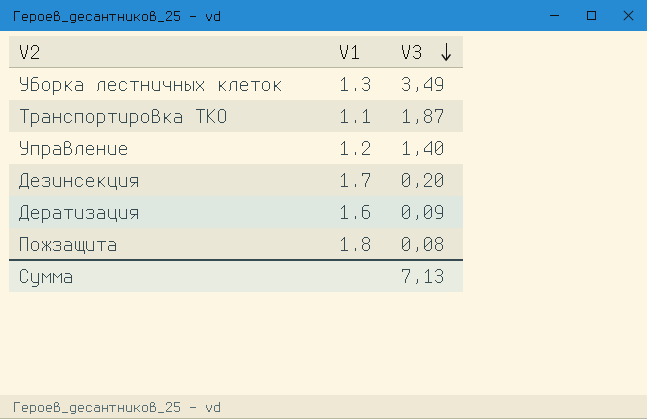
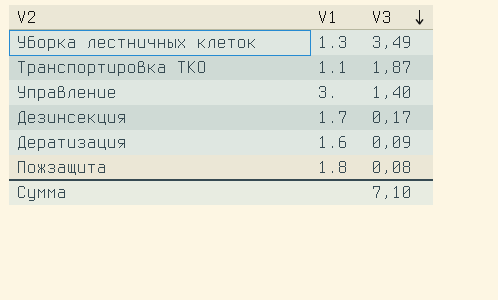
Управление | V1: 1.2 -> 3.
Дезинсекция | V3: 0,20 -> 0,17
Сумма | V3: 7,13 -> 7,10

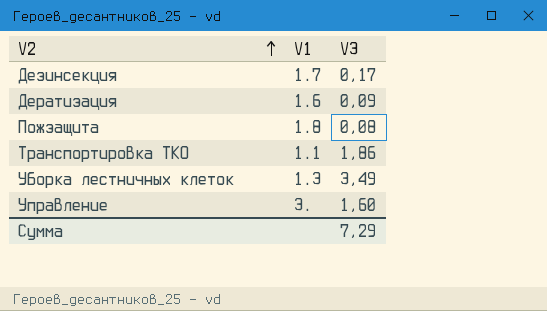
row order: V3 descending -> V2 ascending
Транспортировка ТКО | V3: 1,87 -> 1,86
Управление | V3: 1,40 -> 1,60
Сумма | V3: 7,10 -> 7,29

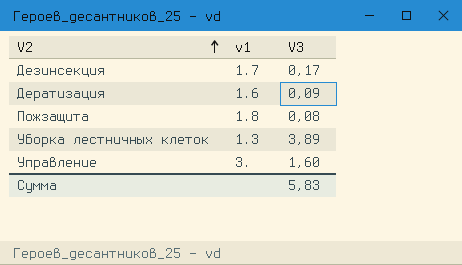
column name: V1 -> v1
row Транспортировка ТКО: 1.1 | 1,86 -> none
Уборка лестничных клеток | V3: 3,49 -> 3,89
Сумма | V3: 7,29 -> 5,83

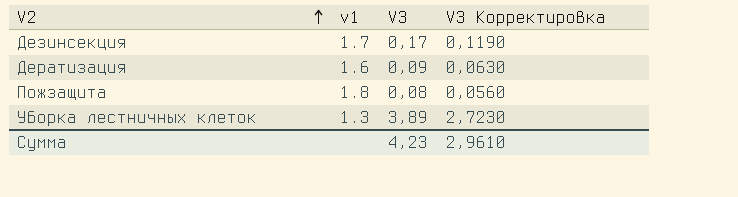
column V3 Корректировка | formula: none -> [V3] * 0,7
row Управление: 3. | 1,60 -> none
Сумма | V3: 5,83 -> 4,23

